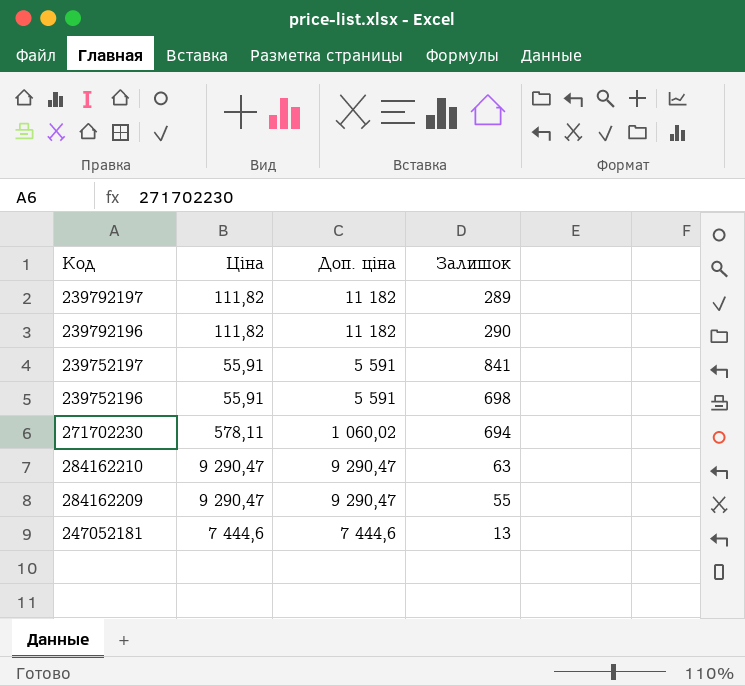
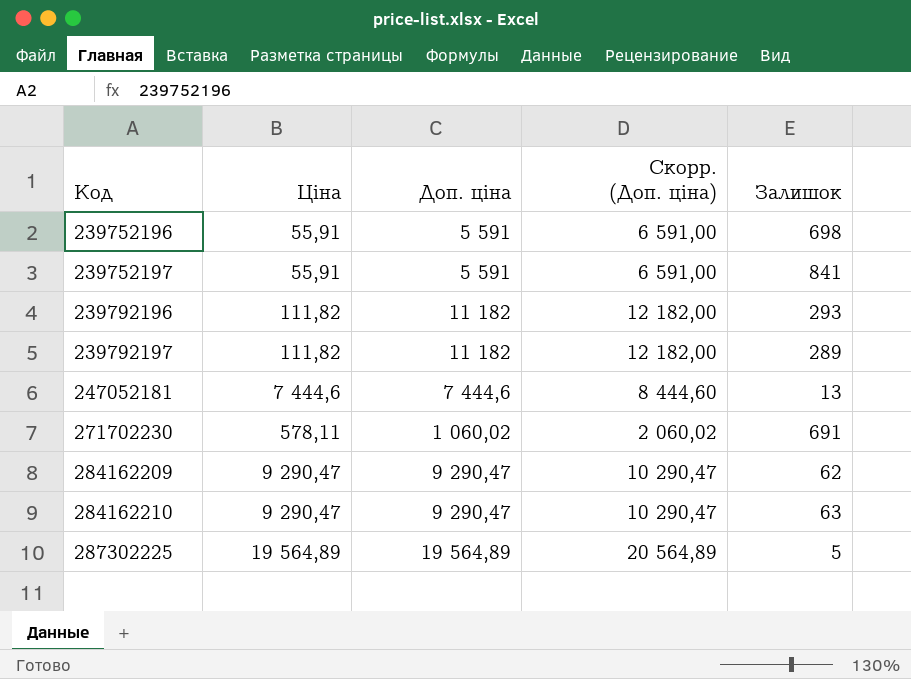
row order: none -> Код ascending
column Скорр. (Доп. ціна) | formula: none -> [Доп. ціна] + 1000
239792196 | Залишок: 290 -> 293
271702230 | Залишок: 694 -> 691
284162209 | Залишок: 55 -> 62
row 287302225: none -> 19 564,89 | 19 564,89 | 20 564,89 | 5

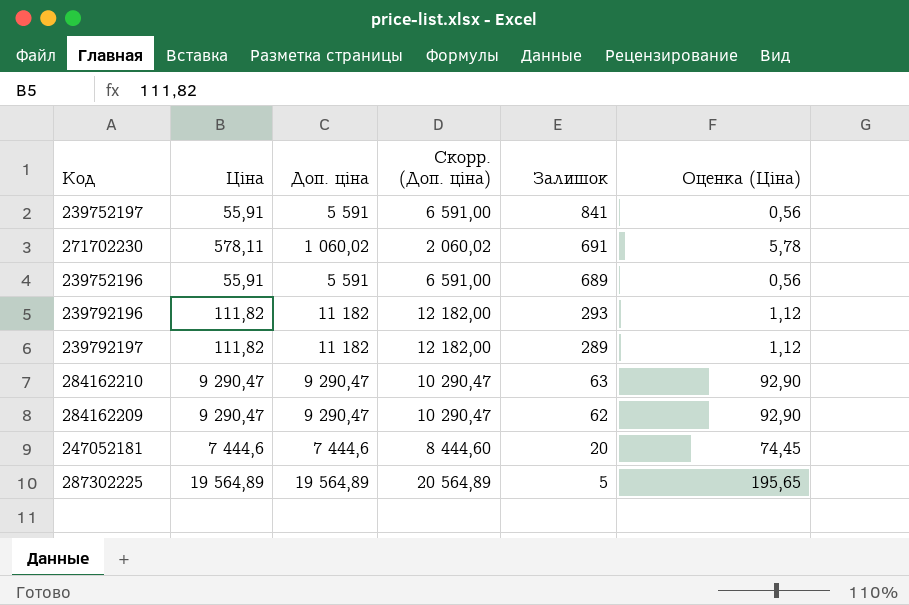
row order: Код ascending -> Залишок descending
column Оценка (Ціна) | formula: none -> [Ціна] * 0,01
239752196 | Залишок: 698 -> 689
247052181 | Залишок: 13 -> 20

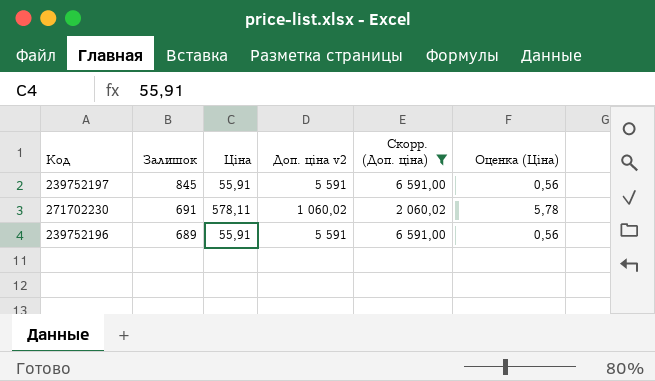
filter: none -> Скорр. (Доп. ціна) <= 6 591,00
column Залишок | position: 5 -> 2
column name: Доп. ціна -> Доп. ціна v2
239752197 | Залишок: 841 -> 845

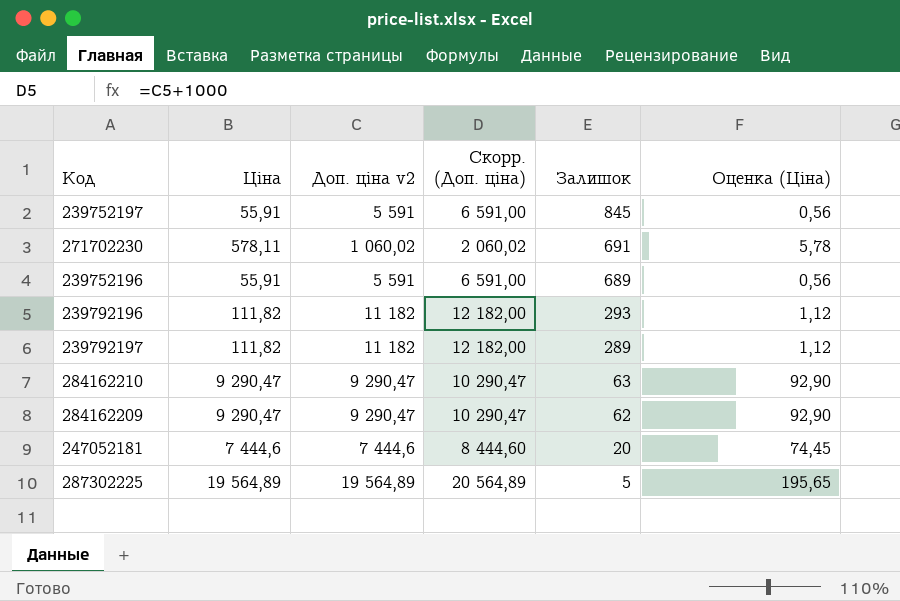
filter: Скорр. (Доп. ціна) <= 6 591,00 -> none
column Залишок | position: 2 -> 5

